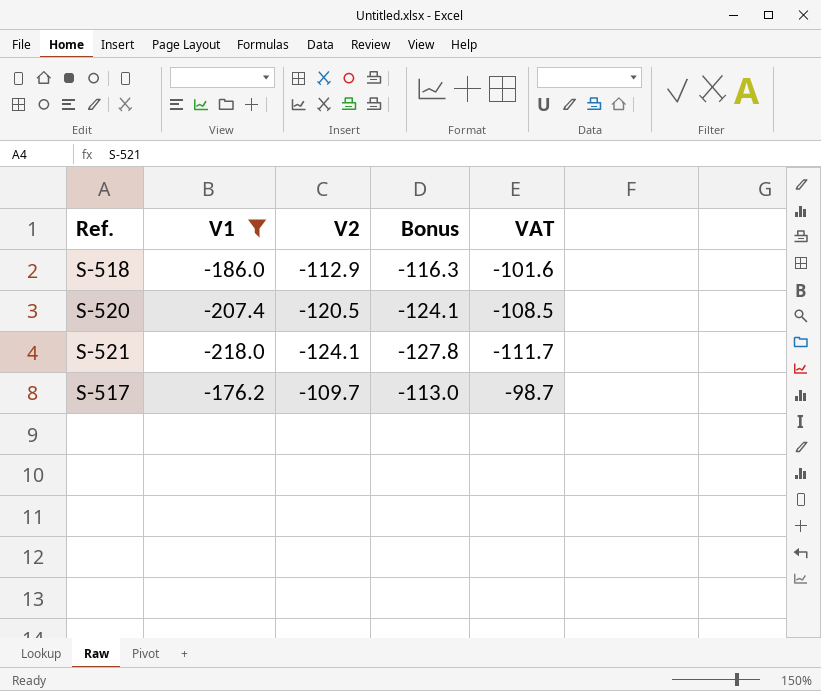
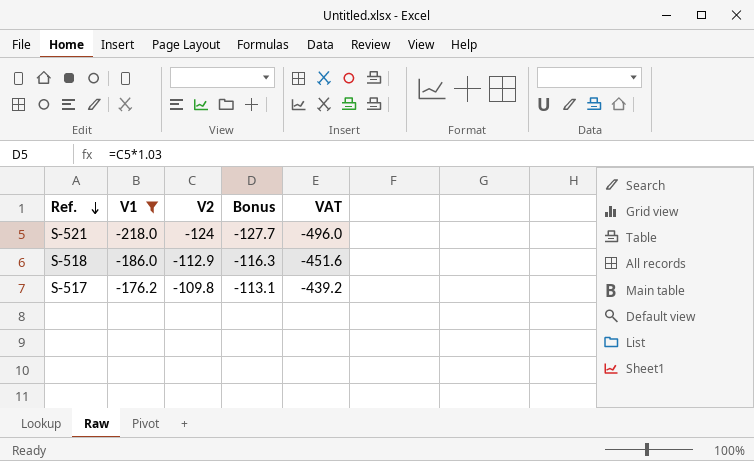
row order: none -> Ref. descending
column VAT | formula: [V2] * 0.9 -> [V2] * 4
row S-520: -207.4 | -120.5 | -124.1 | -108.5 -> none
S-521 | V2: -124.1 -> -124
S-521 | Bonus: -127.8 -> -127.7
S-517 | V2: -109.7 -> -109.8
S-517 | Bonus: -113.0 -> -113.1

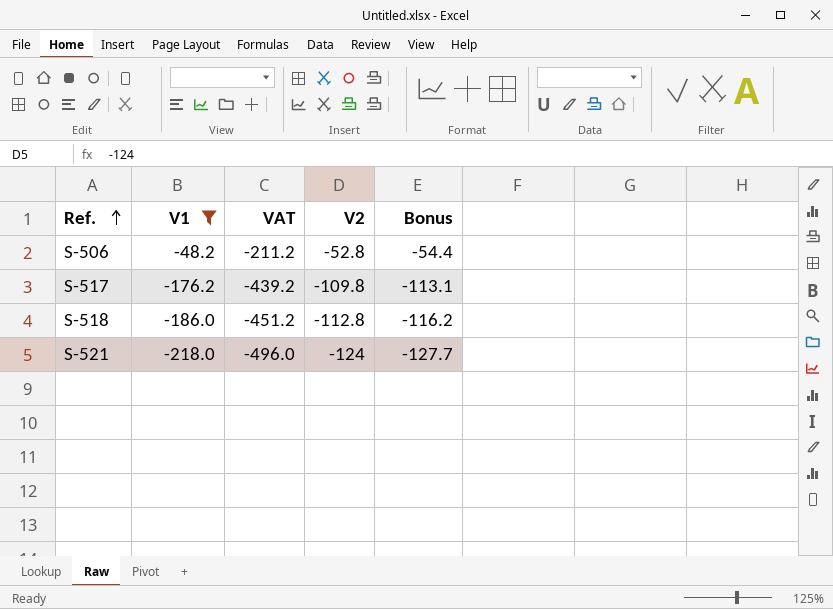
row order: Ref. descending -> Ref. ascending
column VAT | position: 5 -> 3
row S-506: none -> -48.2 | -211.2 | -52.8 | -54.4
S-518 | VAT: -451.6 -> -451.2
S-518 | V2: -112.9 -> -112.8
S-518 | Bonus: -116.3 -> -116.2

